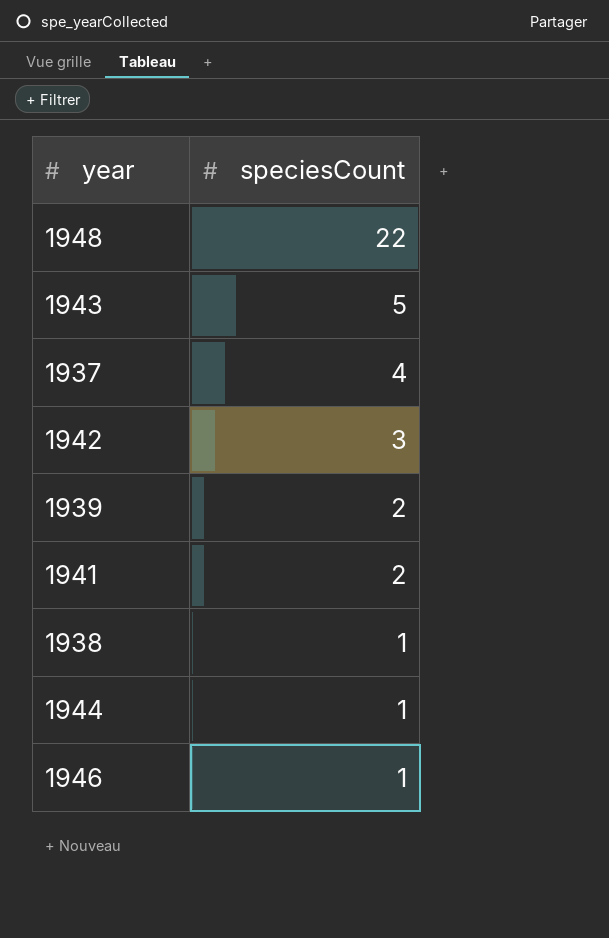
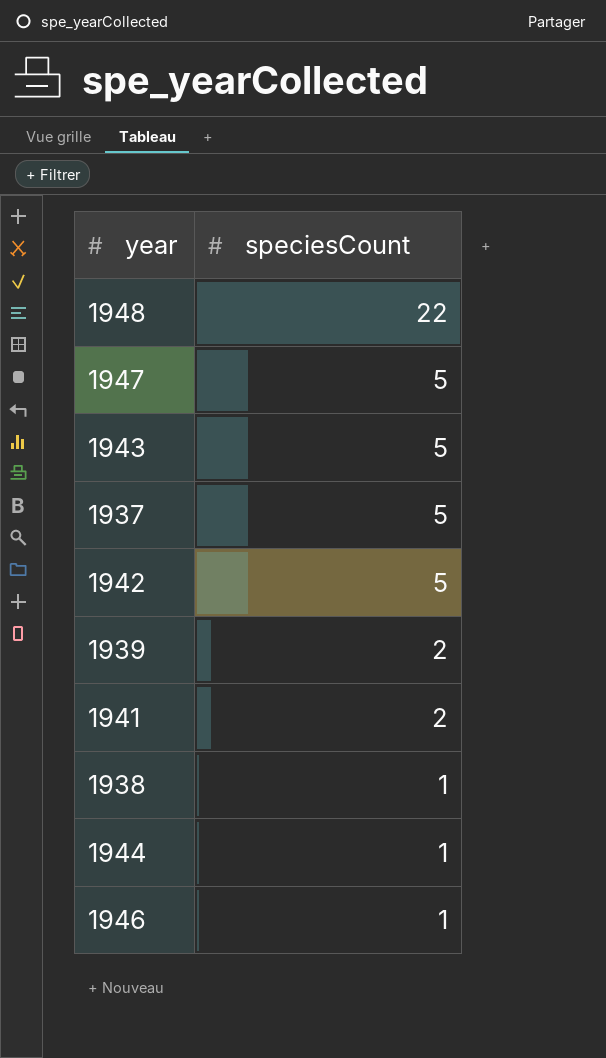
row 1947: none -> 5
1937 | speciesCount: 4 -> 5
1942 | speciesCount: 3 -> 5

